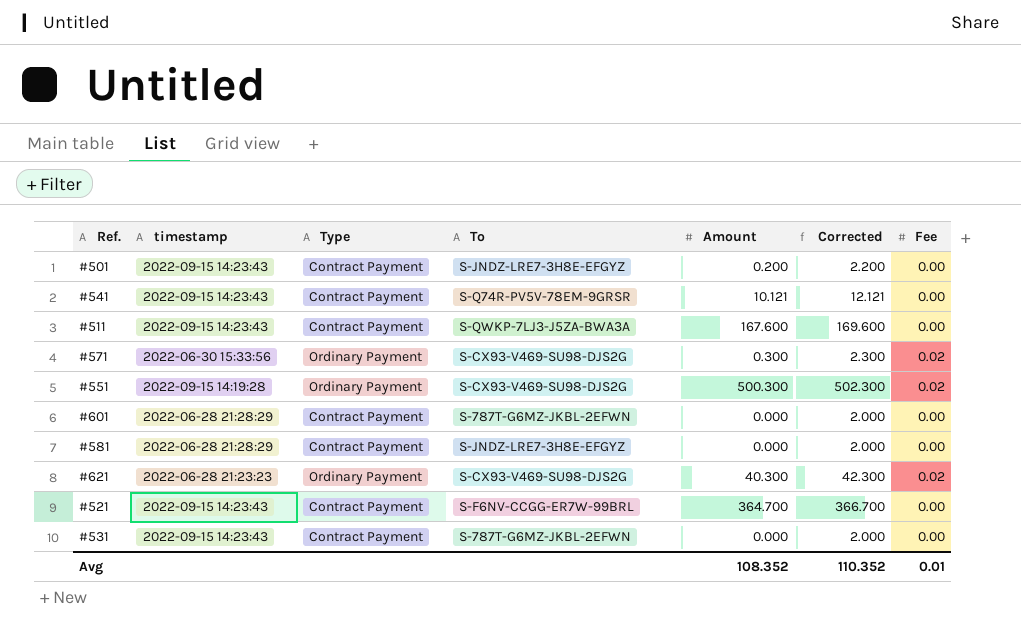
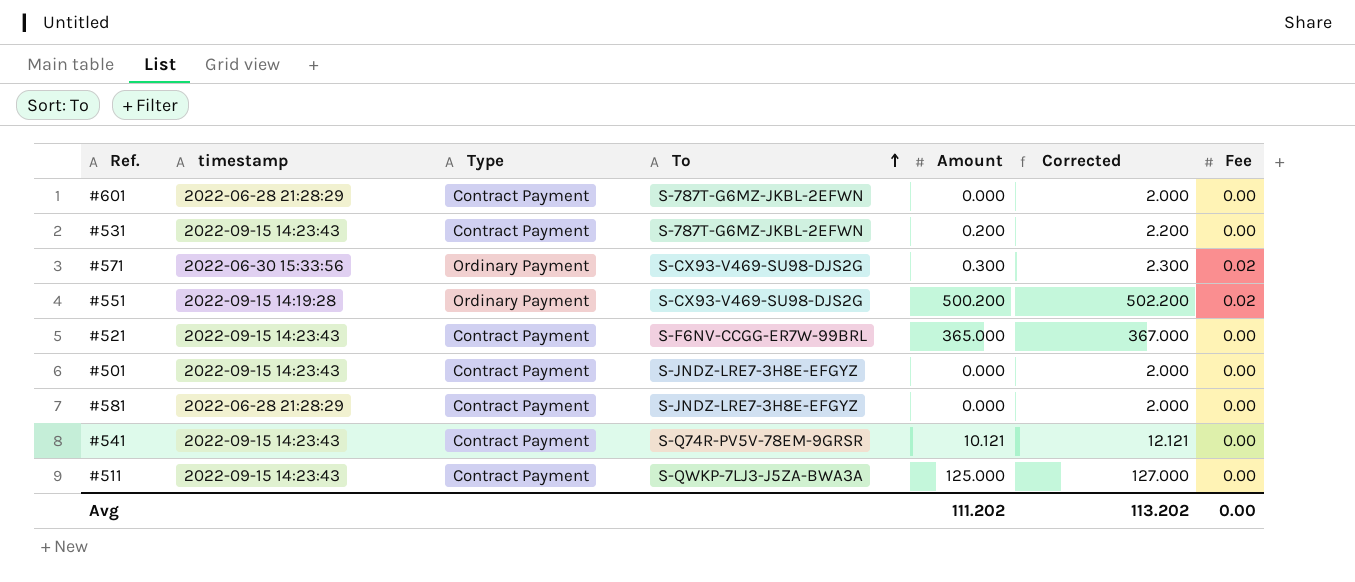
row order: none -> To ascending
row #621: 2022-06-28 21:23:23 | Ordinary Payment | S-CX93-V469-SU98-DJS2G | 40.300 | 42.300 | 0.02 -> none
#531 | Amount: 0.000 -> 0.200
#531 | Corrected: 2.000 -> 2.200
#551 | Amount: 500.300 -> 500.200
#551 | Corrected: 502.300 -> 502.200
#521 | Amount: 364.700 -> 365.000
#521 | Corrected: 366.700 -> 367.000
#501 | Amount: 0.200 -> 0.000
#501 | Corrected: 2.200 -> 2.000
#511 | Amount: 167.600 -> 125.000
#511 | Corrected: 169.600 -> 127.000
Avg | Amount: 108.352 -> 111.202
Avg | Corrected: 110.352 -> 113.202
Avg | Fee: 0.01 -> 0.00

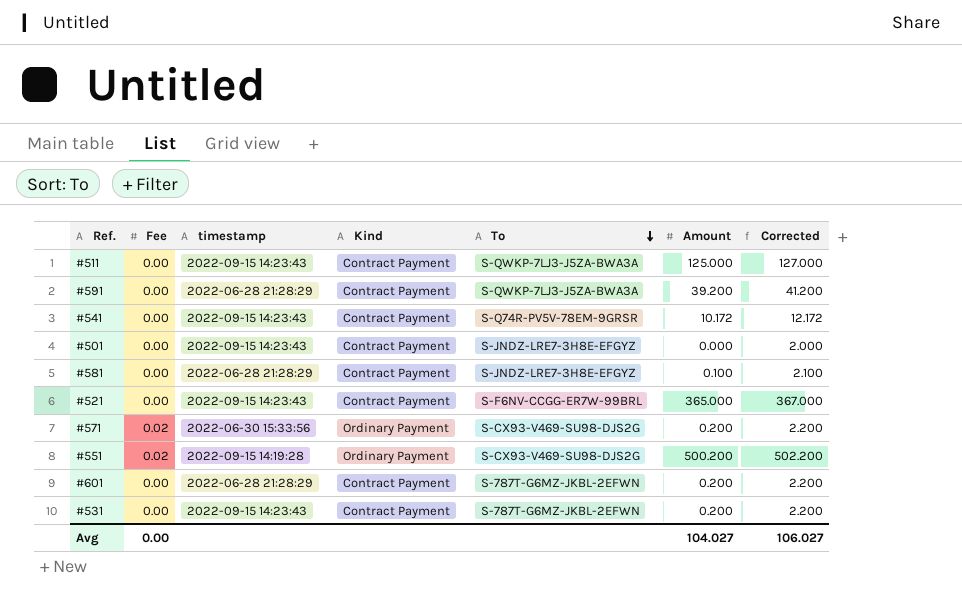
row order: To ascending -> To descending
column Fee | position: 7 -> 2
column name: Type -> Kind
row #591: none -> 0.00 | 2022-06-28 21:28:29 | Contract Payment | S-QWKP-7LJ3-J5ZA-BWA3A | 39.200 | 41.200
#541 | Amount: 10.121 -> 10.172
#541 | Corrected: 12.121 -> 12.172
#581 | Amount: 0.000 -> 0.100
#581 | Corrected: 2.000 -> 2.100
#571 | Amount: 0.300 -> 0.200
#571 | Corrected: 2.300 -> 2.200
#601 | Amount: 0.000 -> 0.200
#601 | Corrected: 2.000 -> 2.200
Avg | Amount: 111.202 -> 104.027
Avg | Corrected: 113.202 -> 106.027

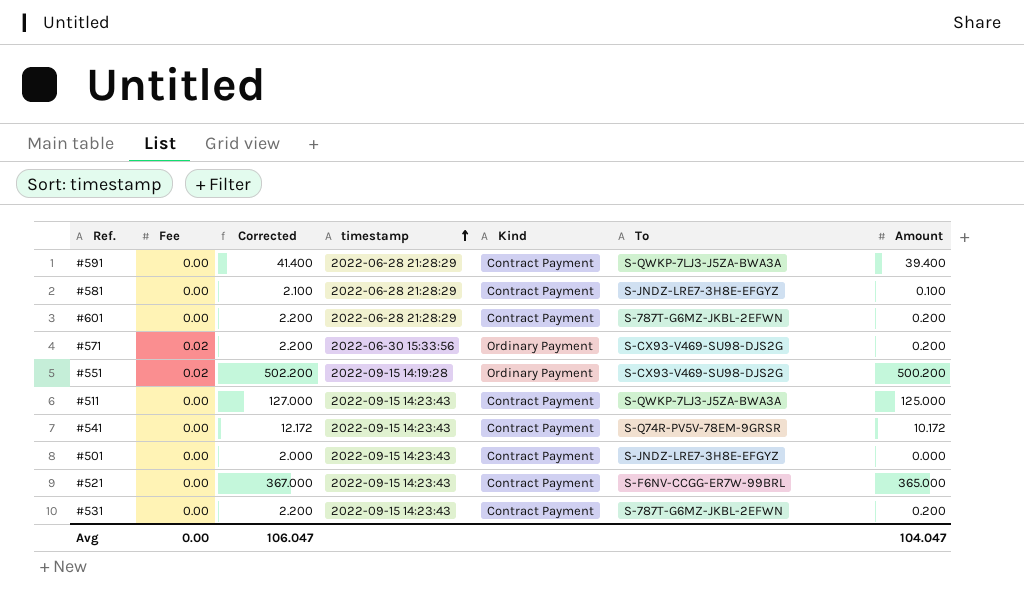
row order: To descending -> timestamp ascending
column Corrected | position: 7 -> 3
#591 | Corrected: 41.200 -> 41.400
#591 | Amount: 39.200 -> 39.400
Avg | Corrected: 106.027 -> 106.047
Avg | Amount: 104.027 -> 104.047

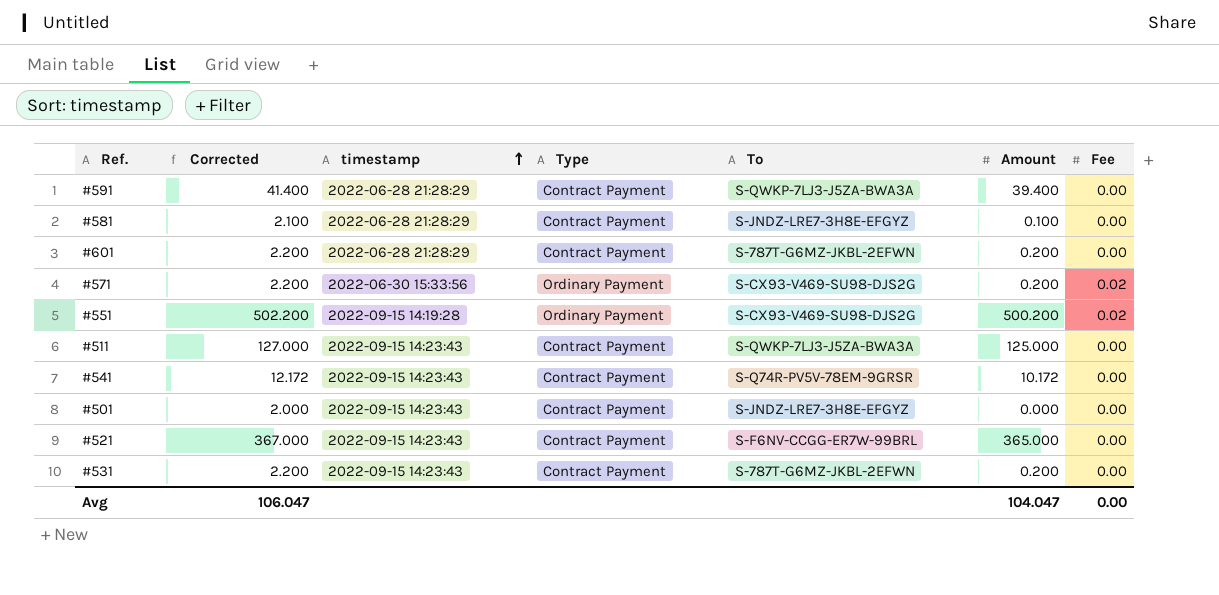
column name: Kind -> Type
column Fee | position: 2 -> 7

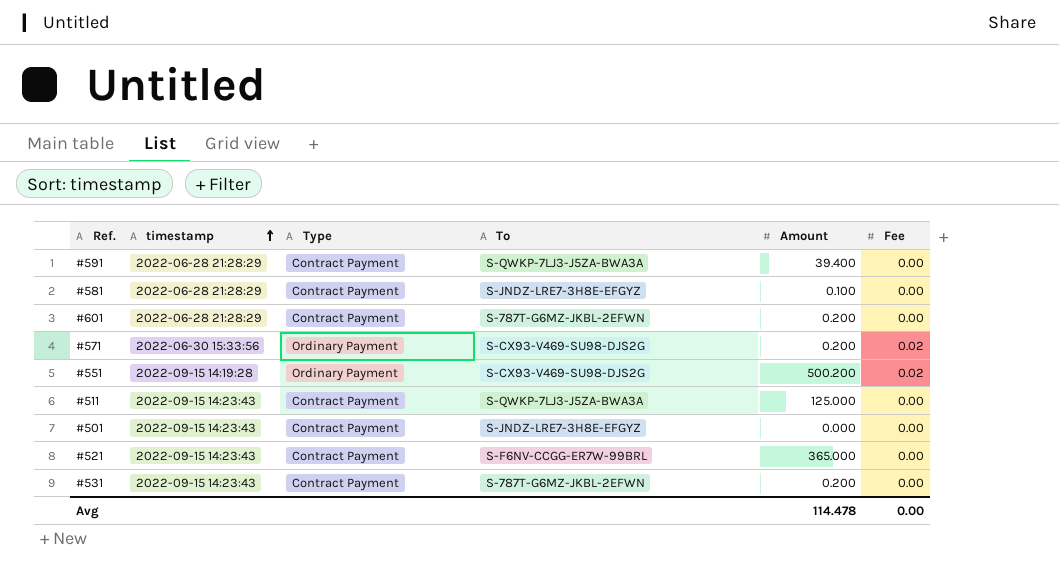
column Corrected | formula: [Amount] + 2 -> none
row #541: 12.172 | 2022-09-15 14:23:43 | Contract Payment | S-Q74R-PV5V-78EM-9GRSR | 10.172 | 0.00 -> none
Avg | Amount: 104.047 -> 114.478

